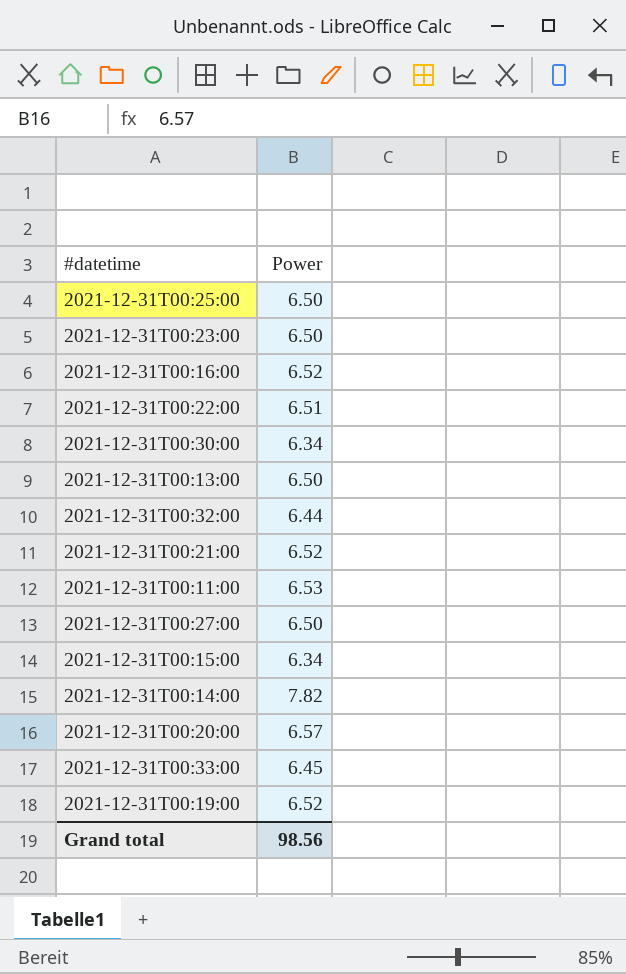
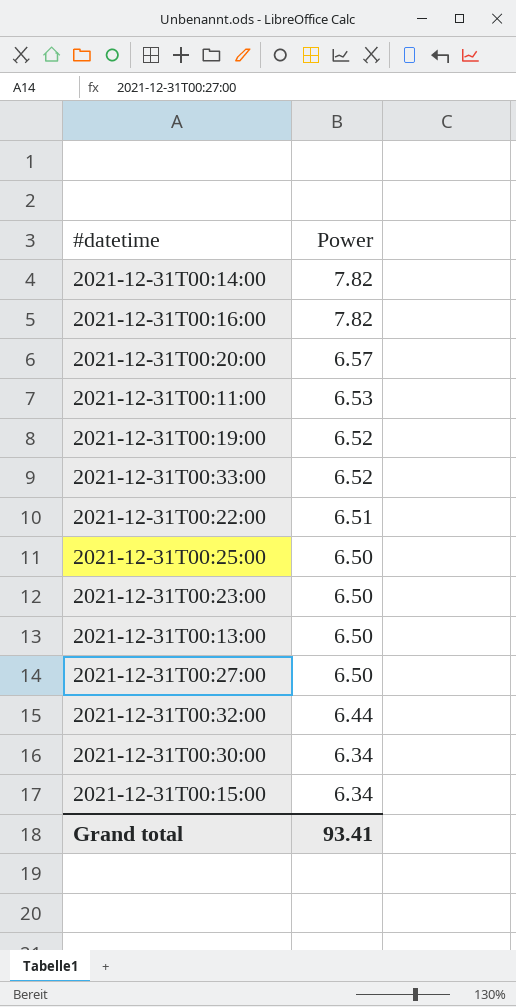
row order: none -> Power descending
row 2021-12-31T00:21:00: 6.52 -> none
2021-12-31T00:16:00 | Power: 6.52 -> 7.82
2021-12-31T00:33:00 | Power: 6.45 -> 6.52
Grand total | Power: 98.56 -> 93.41

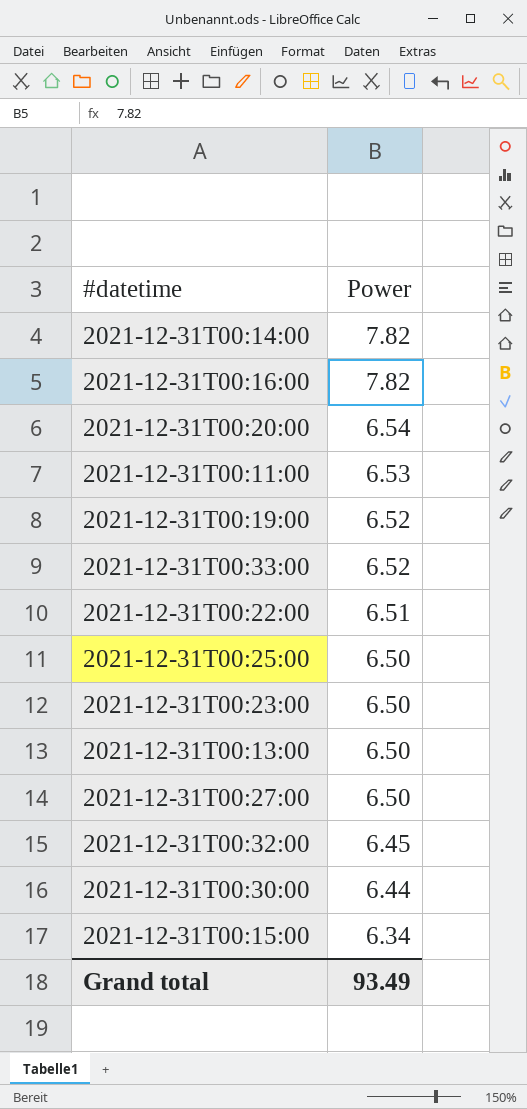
2021-12-31T00:20:00 | Power: 6.57 -> 6.54
2021-12-31T00:32:00 | Power: 6.44 -> 6.45
2021-12-31T00:30:00 | Power: 6.34 -> 6.44
Grand total | Power: 93.41 -> 93.49

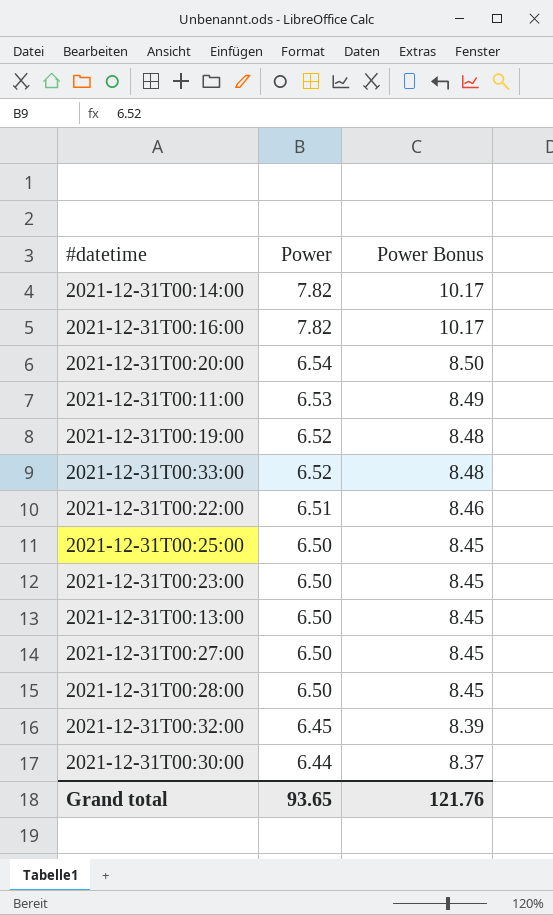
column Power Bonus | formula: none -> [Power] * 1.3
row 2021-12-31T00:15:00: 6.34 -> none
row 2021-12-31T00:28:00: none -> 6.50 | 8.45
Grand total | Power: 93.49 -> 93.65

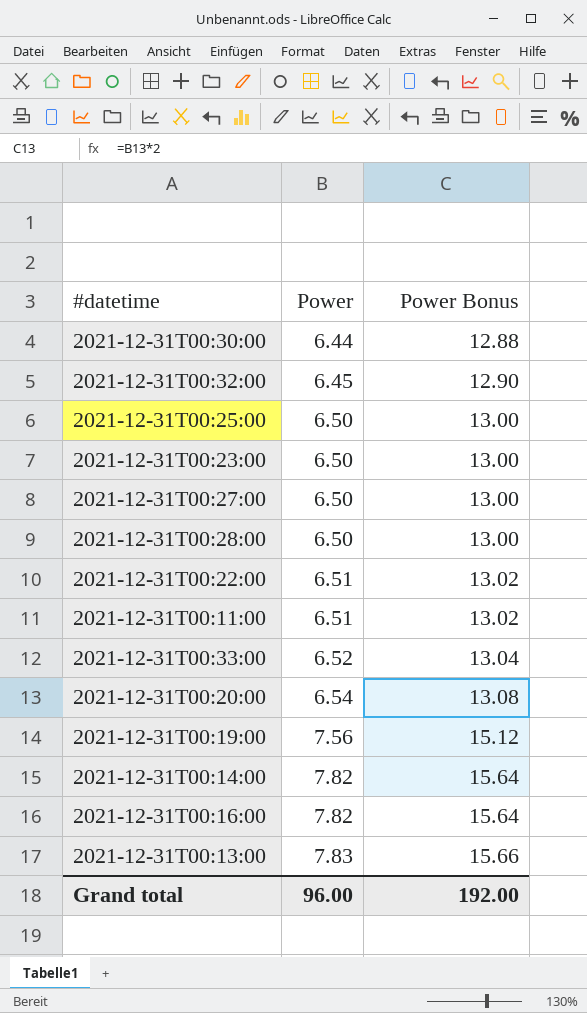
row order: Power descending -> Power ascending
column Power Bonus | formula: [Power] * 1.3 -> [Power] * 2
2021-12-31T00:11:00 | Power: 6.53 -> 6.51
2021-12-31T00:19:00 | Power: 6.52 -> 7.56
2021-12-31T00:13:00 | Power: 6.50 -> 7.83
Grand total | Power: 93.65 -> 96.00
Grand total | Power Bonus: 121.76 -> 192.00

